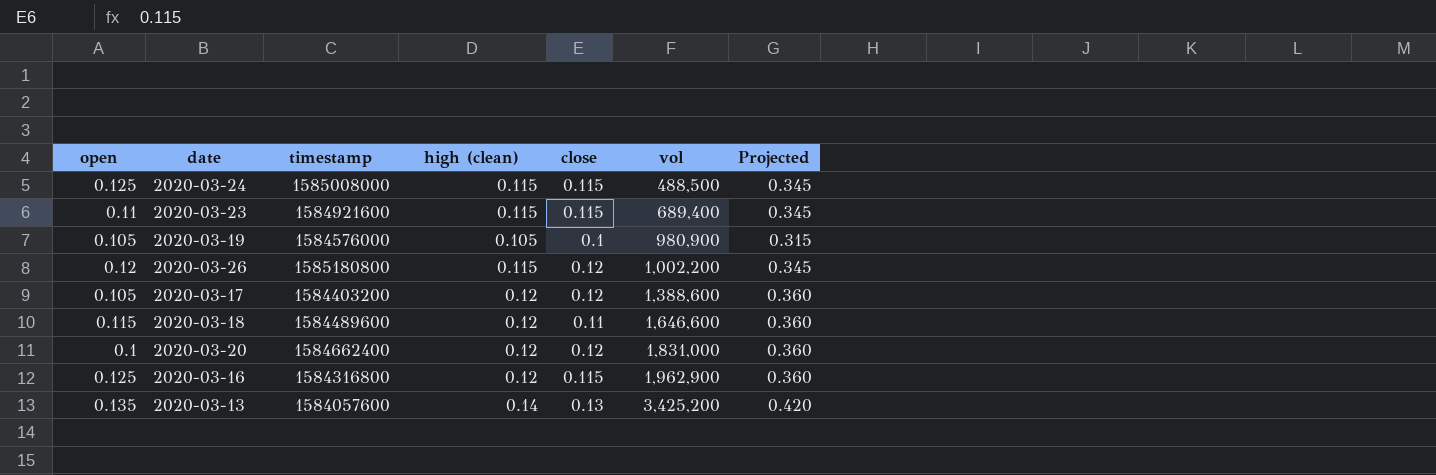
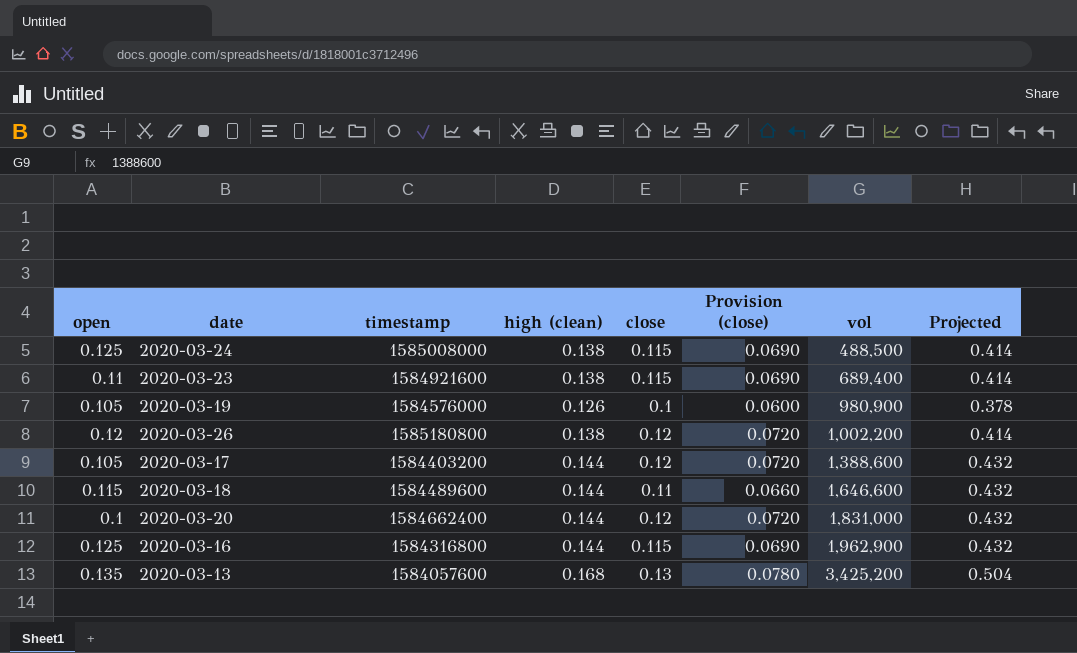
column Provision (close) | formula: none -> [close] * 0.6
2020-03-24 | high (clean): 0.115 -> 0.138
2020-03-24 | Projected: 0.345 -> 0.414
2020-03-23 | high (clean): 0.115 -> 0.138
2020-03-23 | Projected: 0.345 -> 0.414
2020-03-19 | high (clean): 0.105 -> 0.126
2020-03-19 | Projected: 0.315 -> 0.378
2020-03-26 | high (clean): 0.115 -> 0.138
2020-03-26 | Projected: 0.345 -> 0.414
2020-03-17 | high (clean): 0.12 -> 0.144
2020-03-17 | Projected: 0.360 -> 0.432
2020-03-18 | high (clean): 0.12 -> 0.144
2020-03-18 | Projected: 0.360 -> 0.432
2020-03-20 | high (clean): 0.12 -> 0.144
2020-03-20 | Projected: 0.360 -> 0.432
2020-03-16 | high (clean): 0.12 -> 0.144
2020-03-16 | Projected: 0.360 -> 0.432
2020-03-13 | high (clean): 0.14 -> 0.168
2020-03-13 | Projected: 0.420 -> 0.504

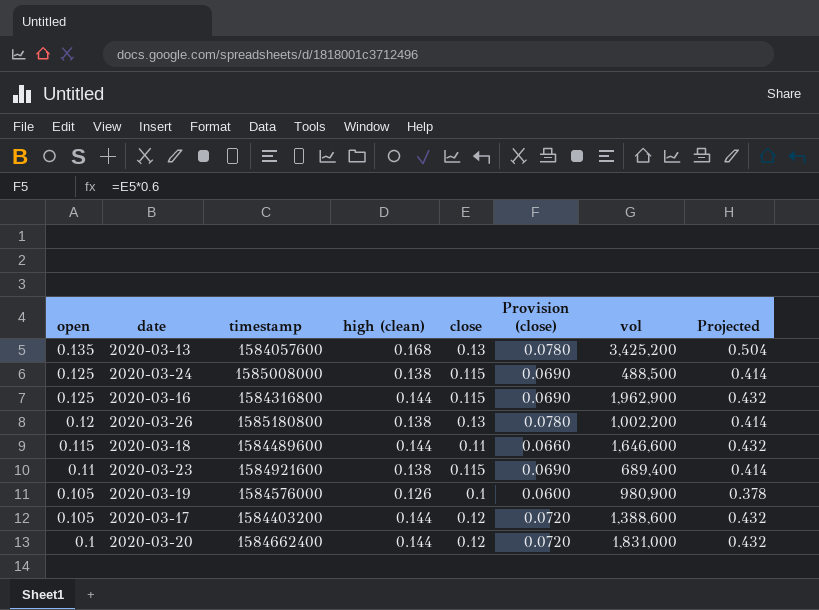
row order: vol ascending -> open descending
2020-03-26 | close: 0.12 -> 0.13
2020-03-26 | Provision (close): 0.0720 -> 0.0780

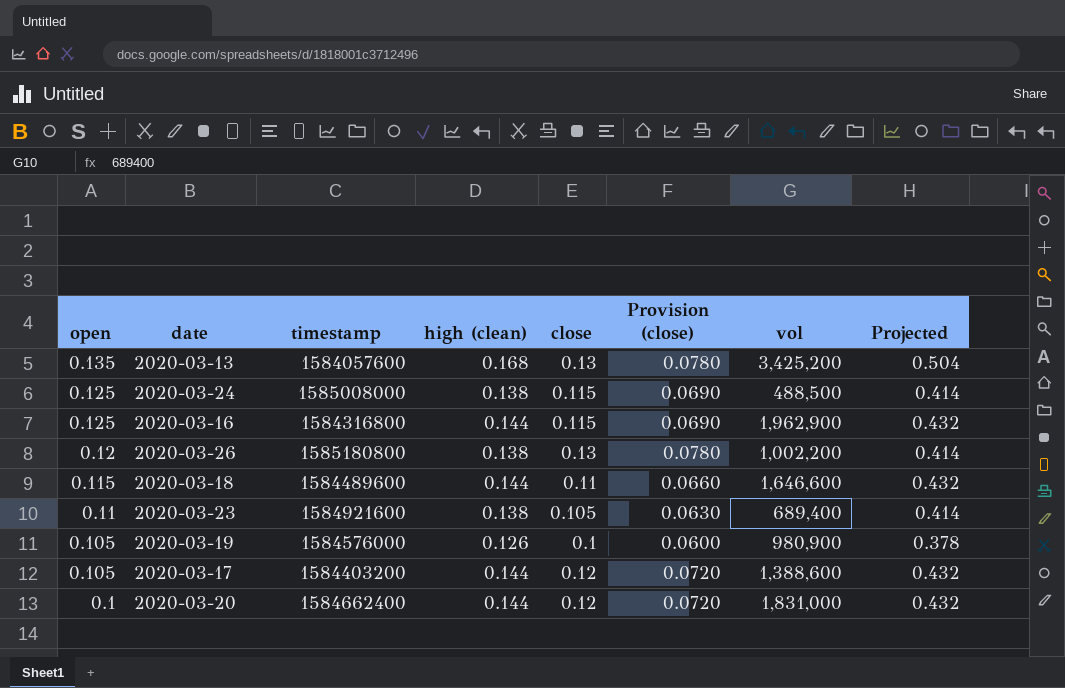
2020-03-23 | close: 0.115 -> 0.105
2020-03-23 | Provision (close): 0.0690 -> 0.0630

